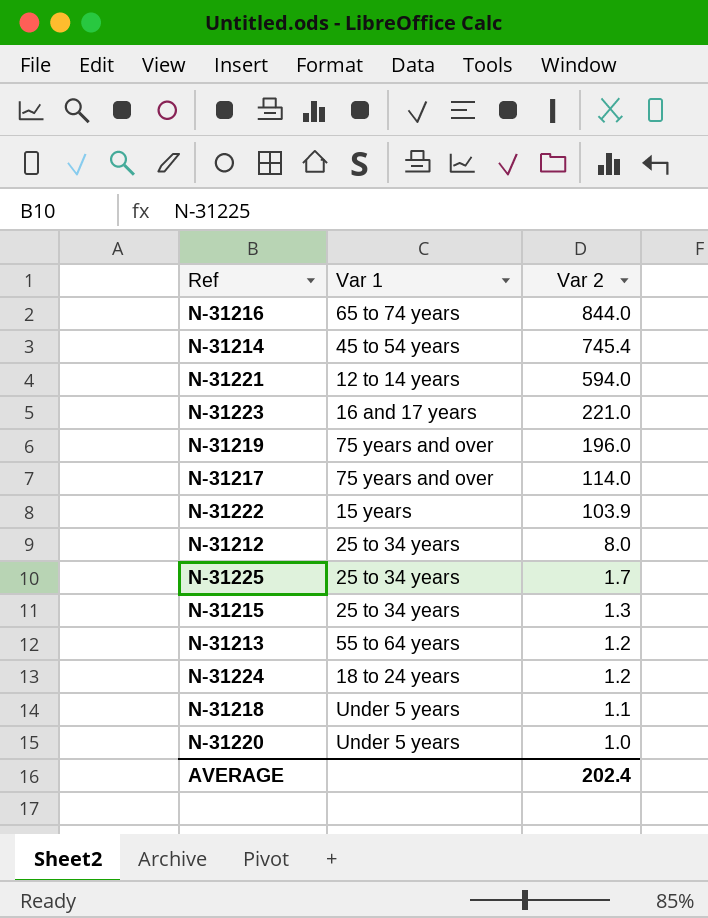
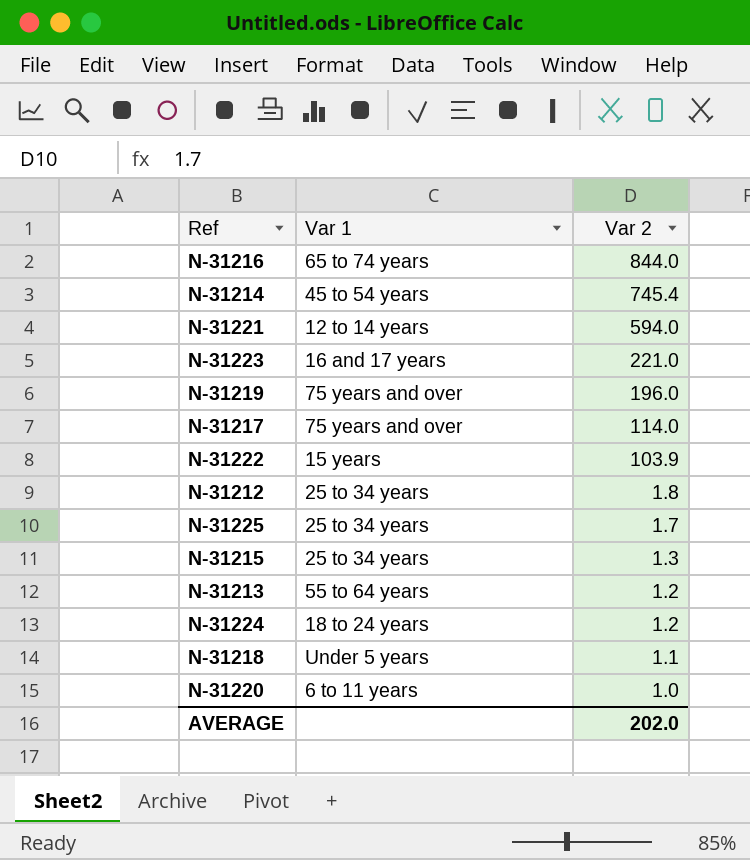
N-31212 | Var 2: 8.0 -> 1.8
N-31220 | Var 1: Under 5 years -> 6 to 11 years
AVERAGE | Var 2: 202.4 -> 202.0

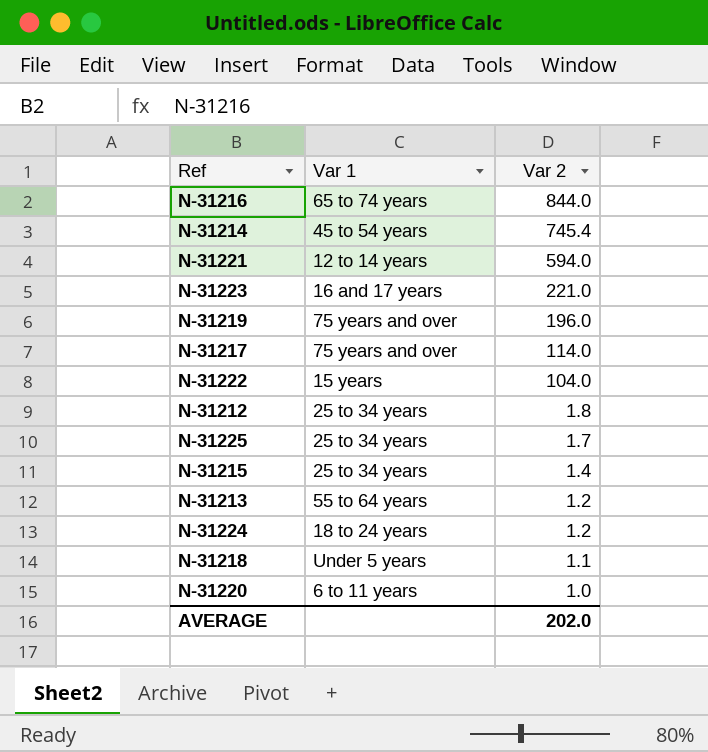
N-31222 | Var 2: 103.9 -> 104.0
N-31215 | Var 2: 1.3 -> 1.4

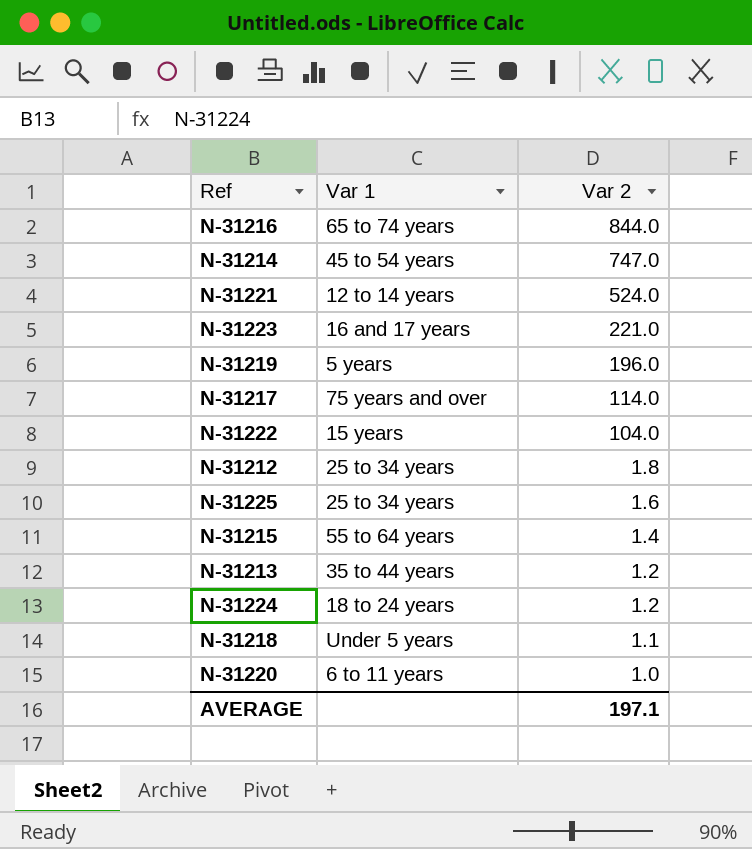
N-31214 | Var 2: 745.4 -> 747.0
N-31221 | Var 2: 594.0 -> 524.0
N-31219 | Var 1: 75 years and over -> 5 years
N-31225 | Var 2: 1.7 -> 1.6
N-31215 | Var 1: 25 to 34 years -> 55 to 64 years
N-31213 | Var 1: 55 to 64 years -> 35 to 44 years
AVERAGE | Var 2: 202.0 -> 197.1

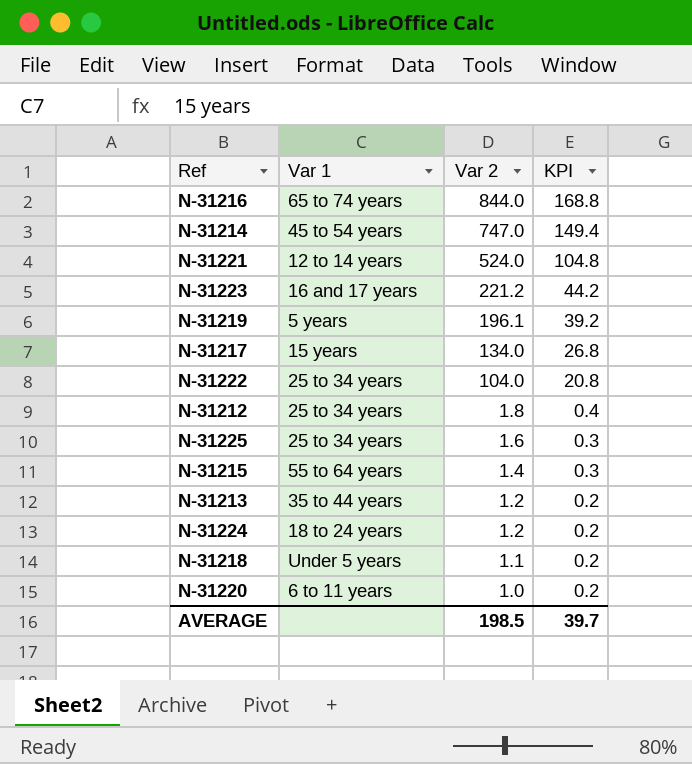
column KPI | formula: none -> [Var 2] * 0.2
N-31223 | Var 2: 221.0 -> 221.2
N-31219 | Var 2: 196.0 -> 196.1
N-31217 | Var 1: 75 years and over -> 15 years
N-31217 | Var 2: 114.0 -> 134.0
N-31222 | Var 1: 15 years -> 25 to 34 years
AVERAGE | Var 2: 197.1 -> 198.5

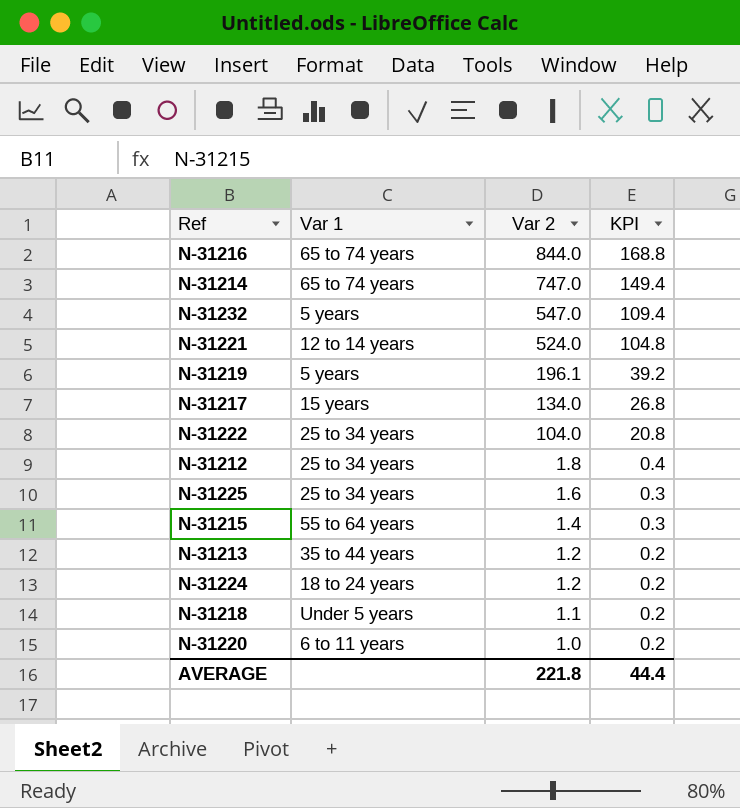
row N-31223: 16 and 17 years | 221.2 | 44.2 -> none
N-31214 | Var 1: 45 to 54 years -> 65 to 74 years
row N-31232: none -> 5 years | 547.0 | 109.4
AVERAGE | Var 2: 198.5 -> 221.8
AVERAGE | KPI: 39.7 -> 44.4

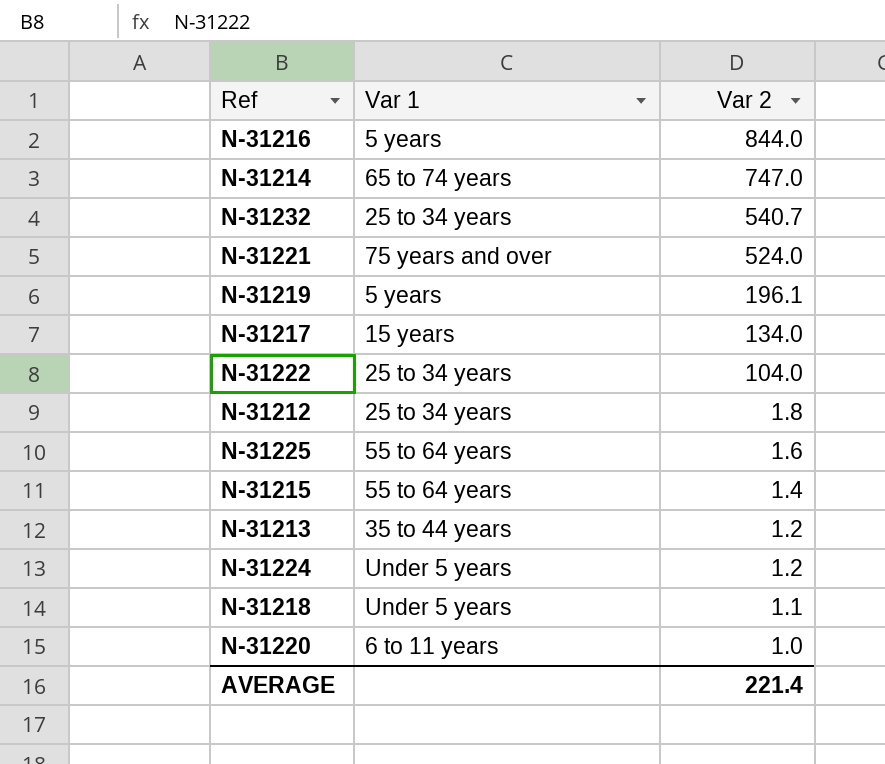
column KPI | formula: [Var 2] * 0.2 -> none
N-31216 | Var 1: 65 to 74 years -> 5 years
N-31232 | Var 1: 5 years -> 25 to 34 years
N-31232 | Var 2: 547.0 -> 540.7
N-31221 | Var 1: 12 to 14 years -> 75 years and over
N-31225 | Var 1: 25 to 34 years -> 55 to 64 years
N-31224 | Var 1: 18 to 24 years -> Under 5 years
AVERAGE | Var 2: 221.8 -> 221.4

